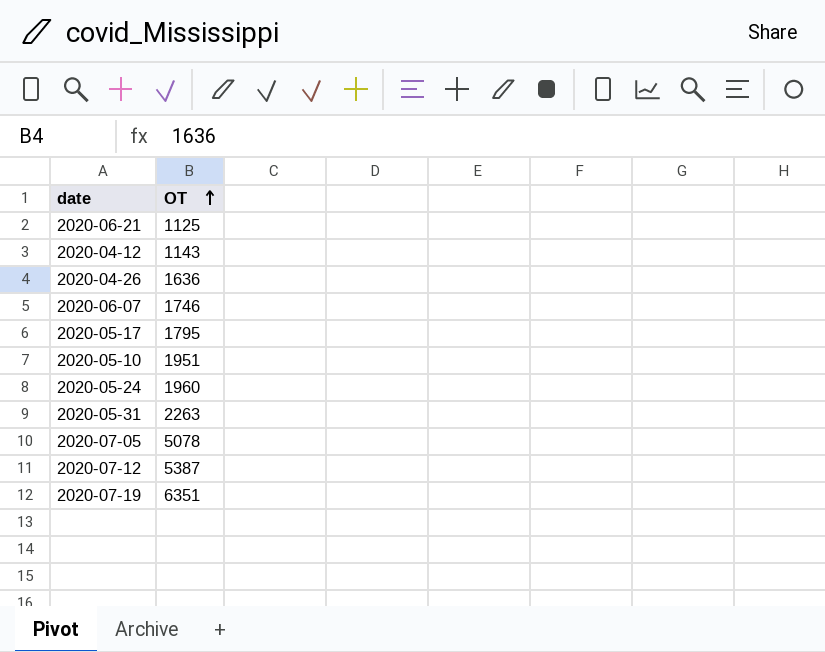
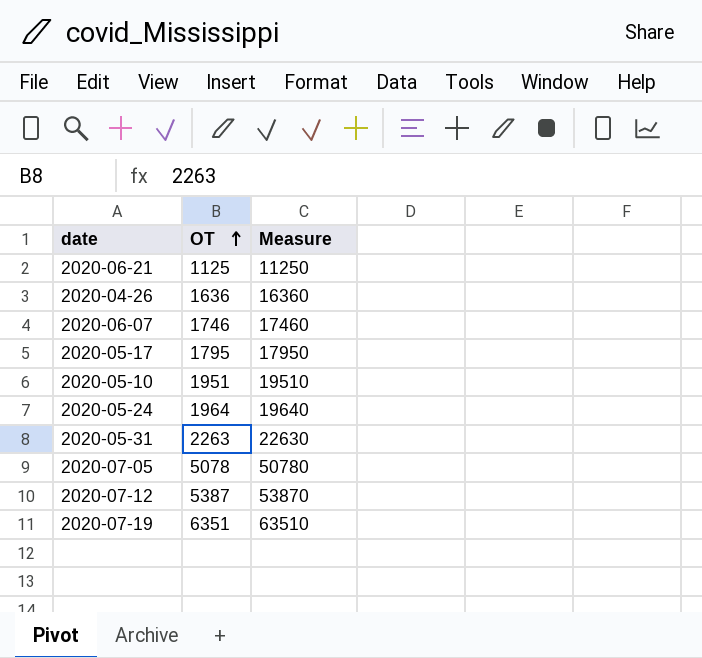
column Measure | formula: none -> [OT] * 10
row 2020-04-12: 1143 -> none
2020-05-24 | OT: 1960 -> 1964

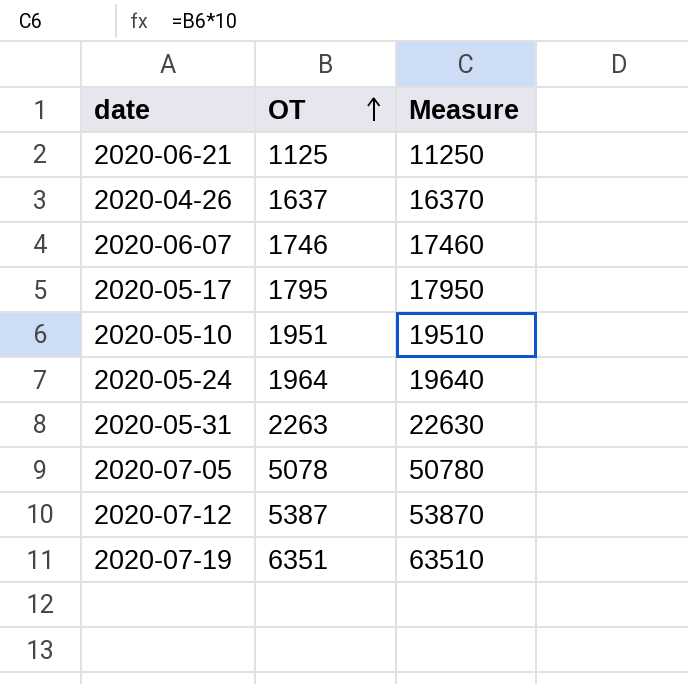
2020-04-26 | OT: 1636 -> 1637
2020-04-26 | Measure: 16360 -> 16370

